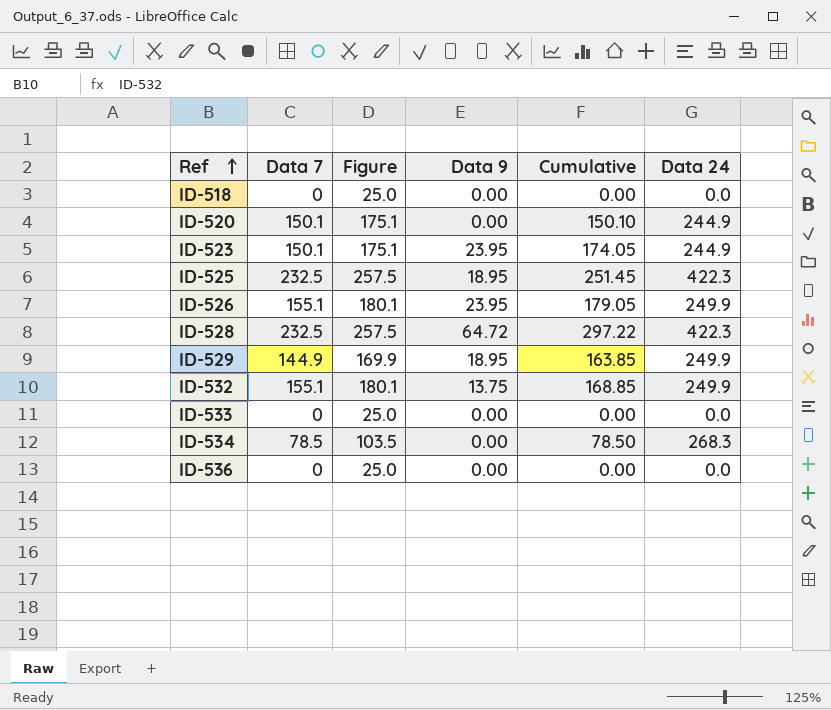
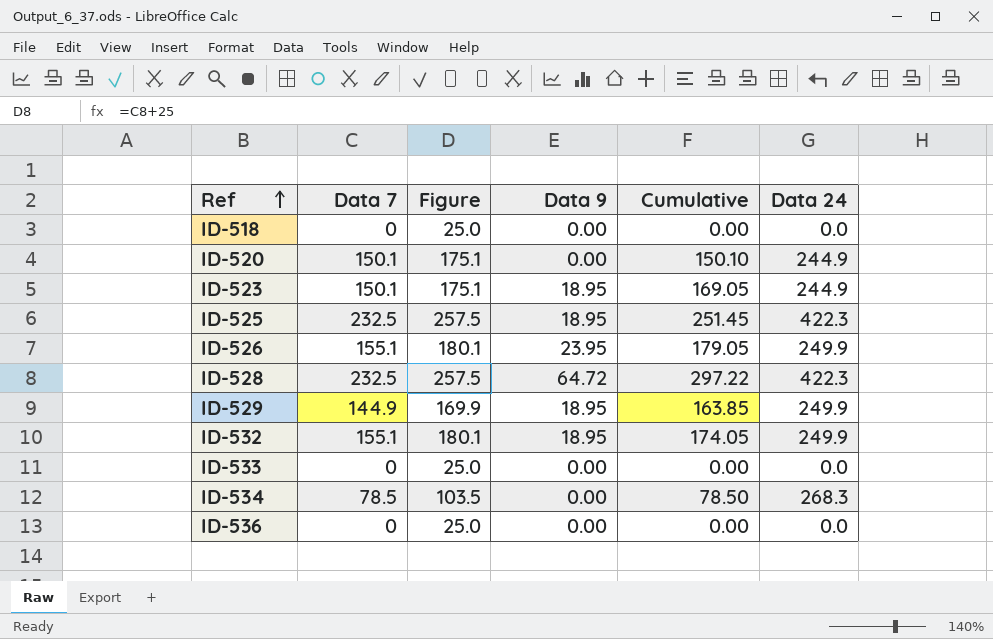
ID-523 | Data 9: 23.95 -> 18.95
ID-523 | Cumulative: 174.05 -> 169.05
ID-532 | Data 9: 13.75 -> 18.95
ID-532 | Cumulative: 168.85 -> 174.05

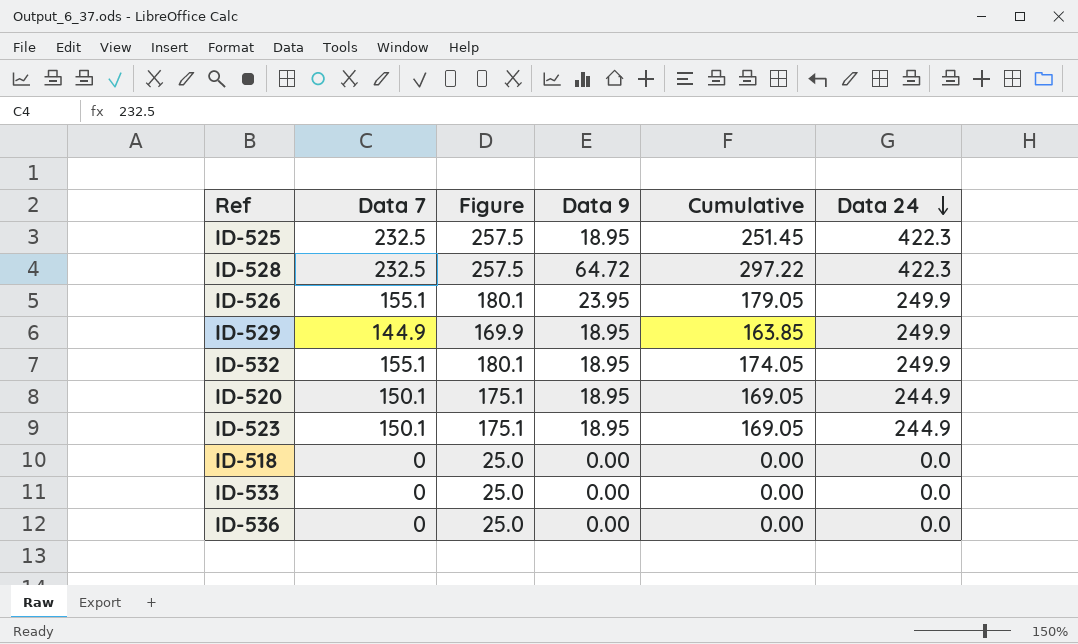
row order: Ref ascending -> Data 24 descending
row ID-534: 78.5 | 103.5 | 0.00 | 78.50 | 268.3 -> none
ID-520 | Data 9: 0.00 -> 18.95
ID-520 | Cumulative: 150.10 -> 169.05

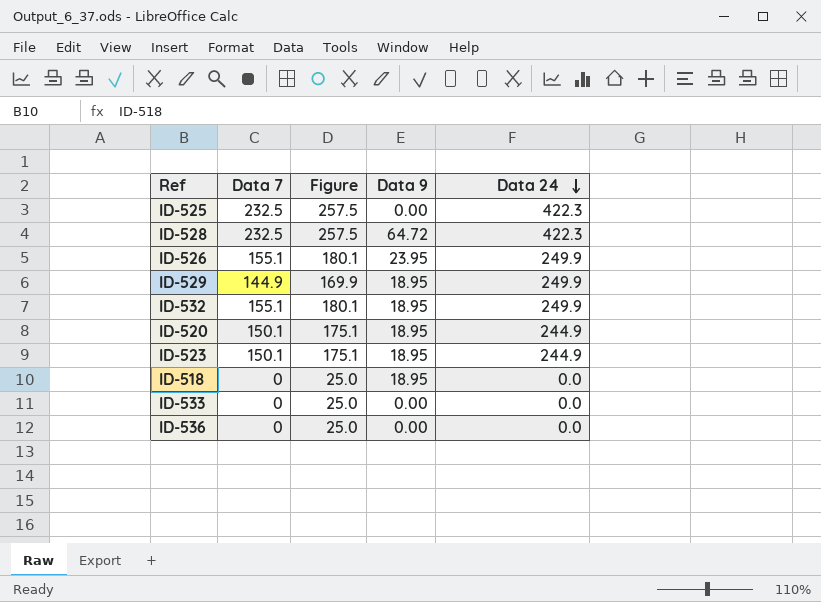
column Cumulative | formula: [Data 7] + [Data 9] -> none
ID-525 | Data 9: 18.95 -> 0.00
ID-518 | Data 9: 0.00 -> 18.95

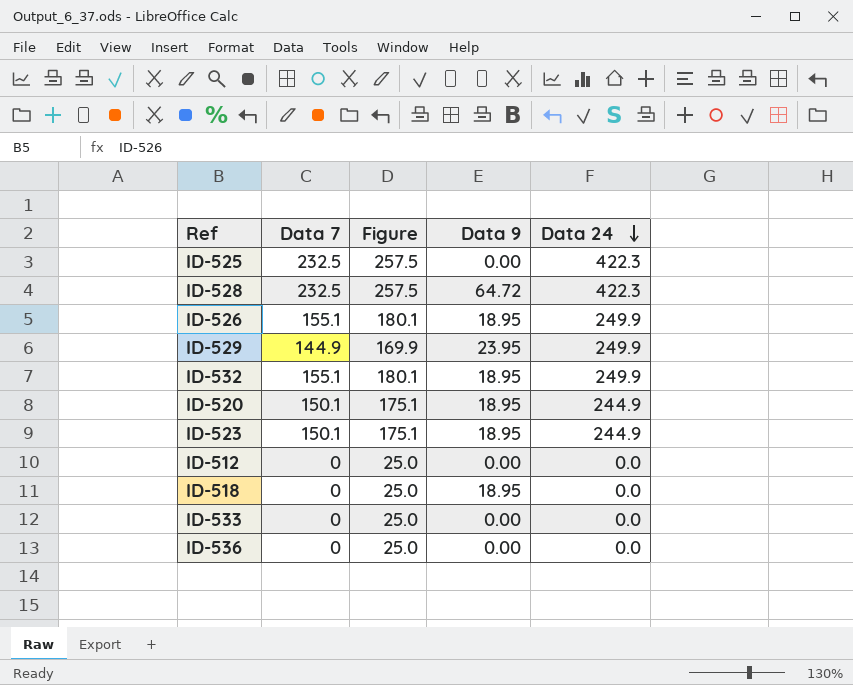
ID-526 | Data 9: 23.95 -> 18.95
ID-529 | Data 9: 18.95 -> 23.95
row ID-512: none -> 0 | 25.0 | 0.00 | 0.0

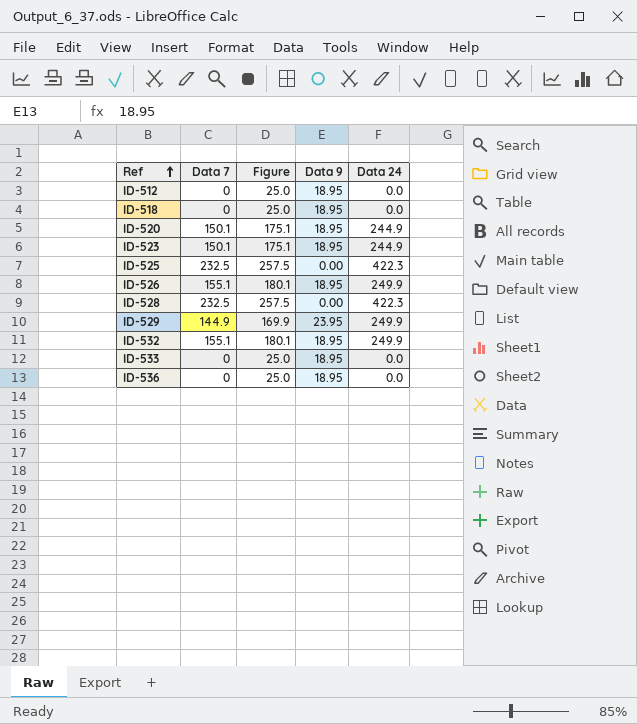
row order: Data 24 descending -> Ref ascending
ID-512 | Data 9: 0.00 -> 18.95
ID-528 | Data 9: 64.72 -> 0.00
ID-533 | Data 9: 0.00 -> 18.95
ID-536 | Data 9: 0.00 -> 18.95

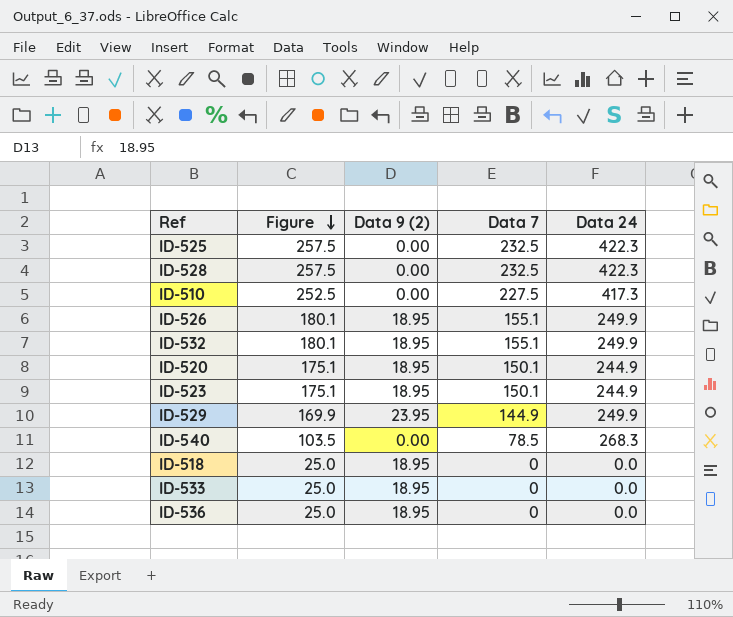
row order: Ref ascending -> Figure descending
column name: Data 9 -> Data 9 (2)
column Data 7 | position: 2 -> 4
row ID-512: 0 | 25.0 | 18.95 | 0.0 -> none
row ID-510: none -> 252.5 | 0.00 | 227.5 | 417.3
row ID-540: none -> 103.5 | 0.00 | 78.5 | 268.3

